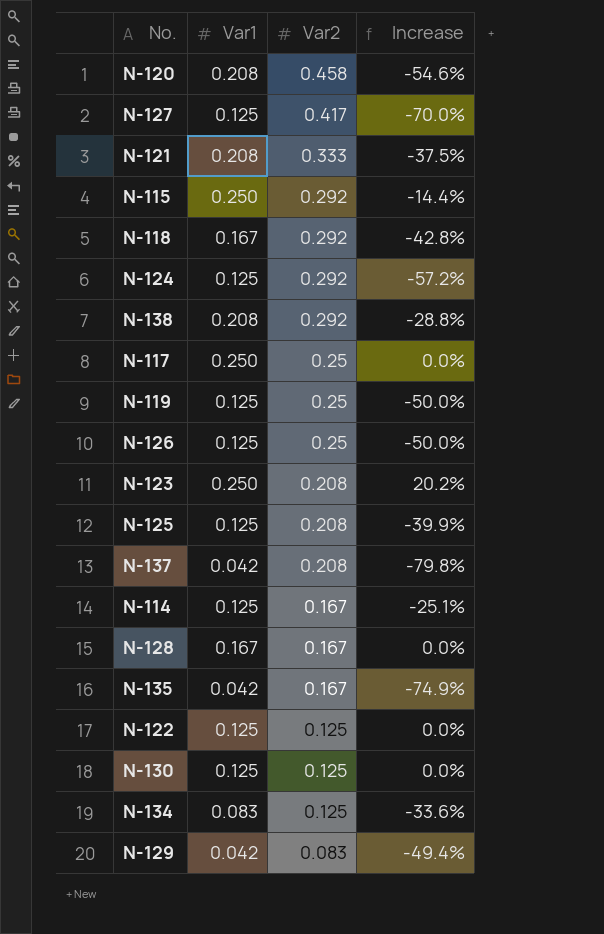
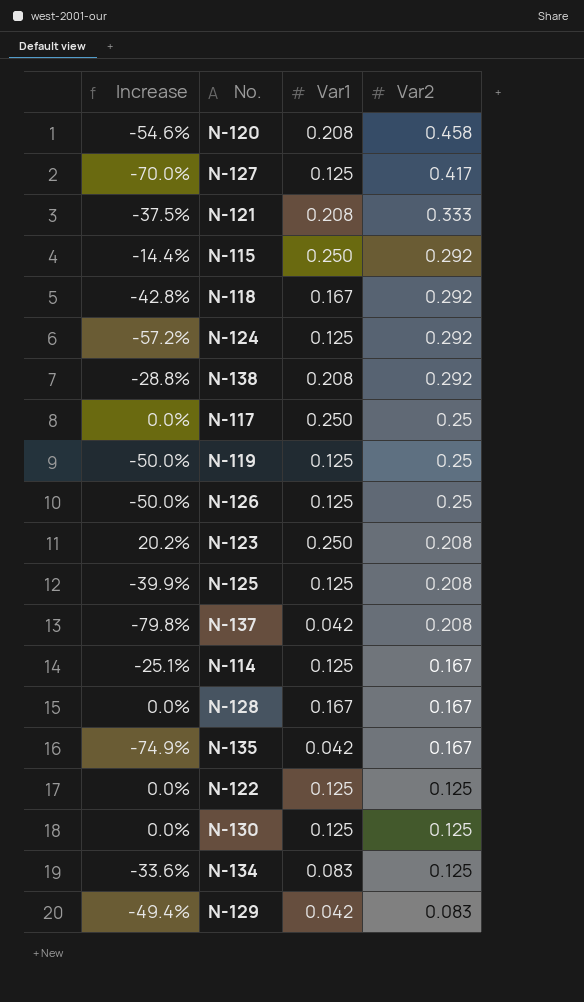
column Increase | position: 4 -> 1

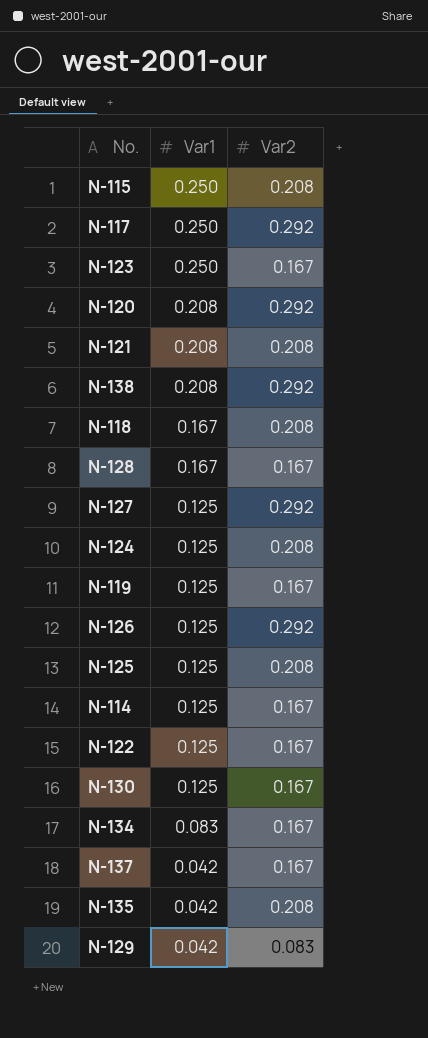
row order: Var2 descending -> Var1 descending
column Increase | formula: ([Var1] - [Var2]) / [Var2] -> none
N-115 | Var2: 0.292 -> 0.208
N-117 | Var2: 0.25 -> 0.292
N-123 | Var2: 0.208 -> 0.167
N-120 | Var2: 0.458 -> 0.292
N-121 | Var2: 0.333 -> 0.208
N-118 | Var2: 0.292 -> 0.208
N-127 | Var2: 0.417 -> 0.292
N-124 | Var2: 0.292 -> 0.208
N-119 | Var2: 0.25 -> 0.167
N-126 | Var2: 0.25 -> 0.292
N-122 | Var2: 0.125 -> 0.167
N-130 | Var2: 0.125 -> 0.167
N-134 | Var2: 0.125 -> 0.167
N-137 | Var2: 0.208 -> 0.167
N-135 | Var2: 0.167 -> 0.208

